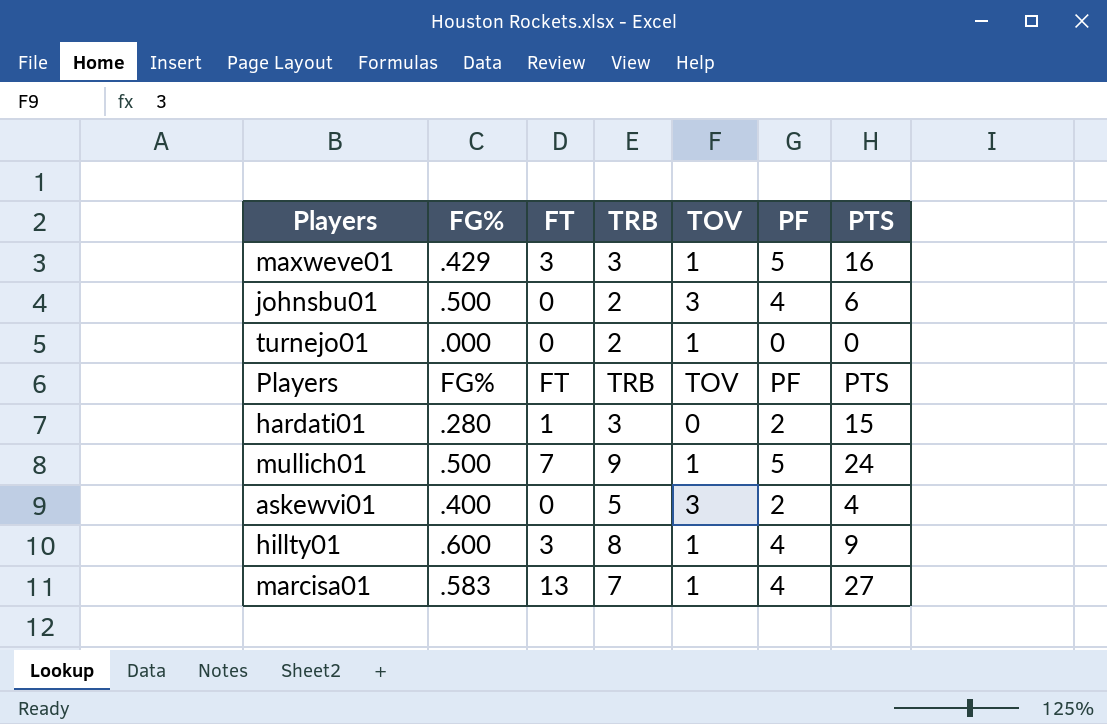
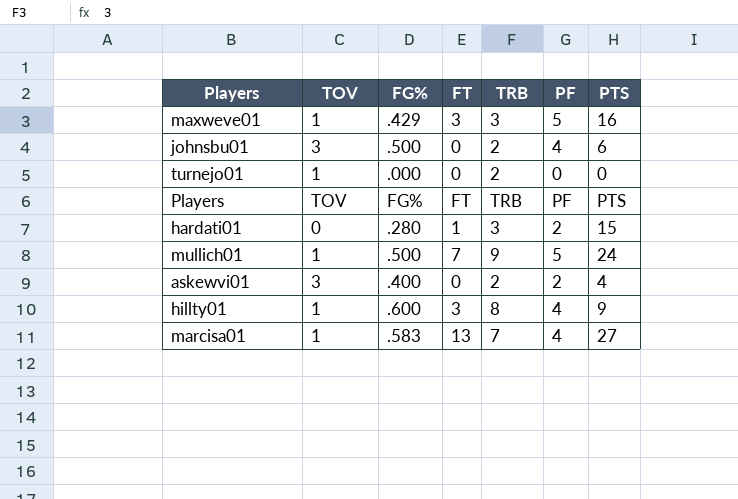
column TOV | position: 5 -> 2
askewvi01 | TRB: 5 -> 2

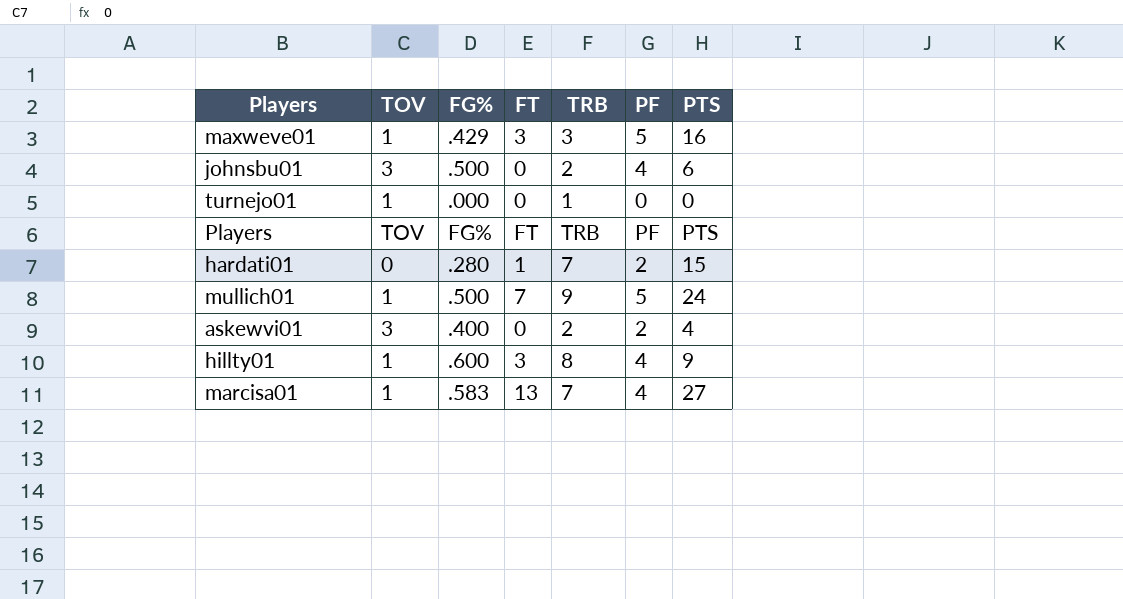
turnejo01 | TRB: 2 -> 1
hardati01 | TRB: 3 -> 7

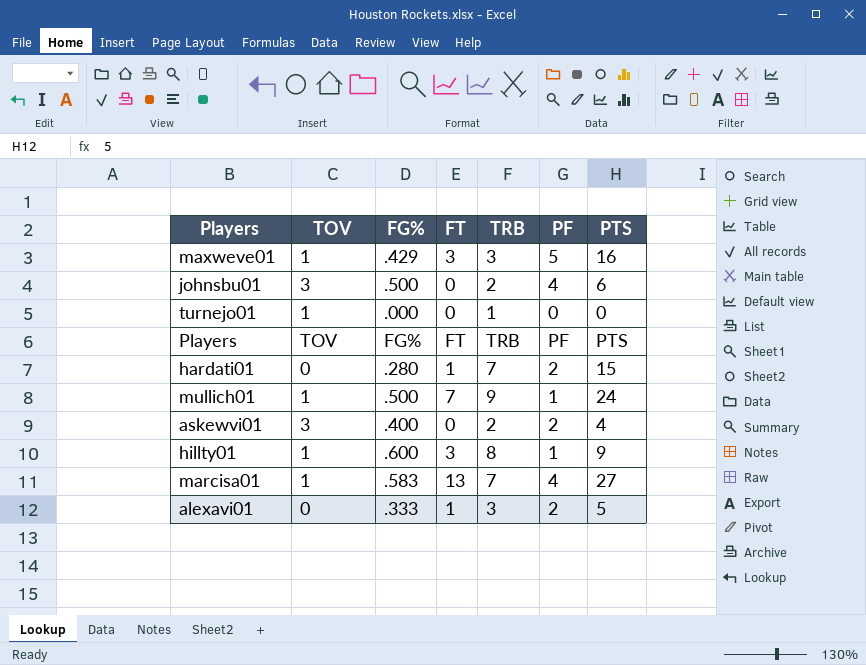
mullich01 | PF: 5 -> 1
hillty01 | PF: 4 -> 1
row alexavi01: none -> 0 | .333 | 1 | 3 | 2 | 5

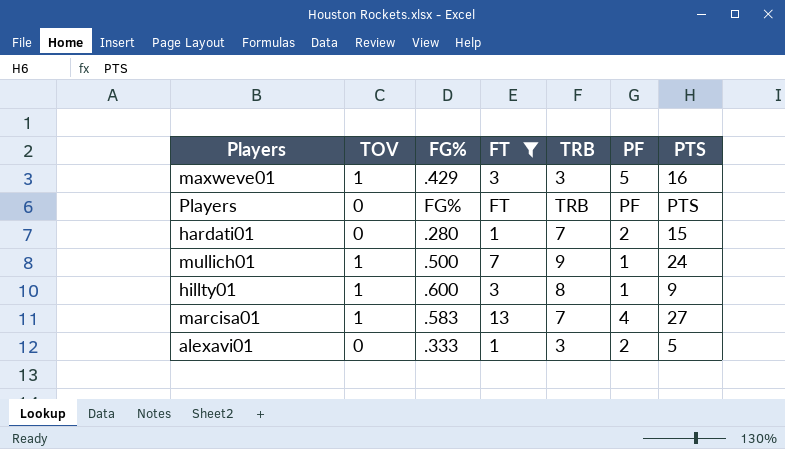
filter: none -> FT != 0
Players | TOV: TOV -> 0

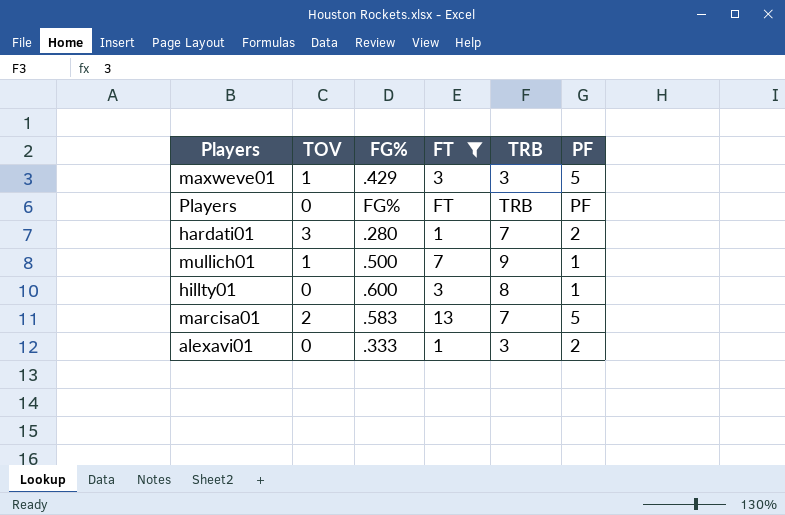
column PTS | position: 7 -> none
hardati01 | TOV: 0 -> 3
hillty01 | TOV: 1 -> 0
marcisa01 | TOV: 1 -> 2
marcisa01 | PF: 4 -> 5

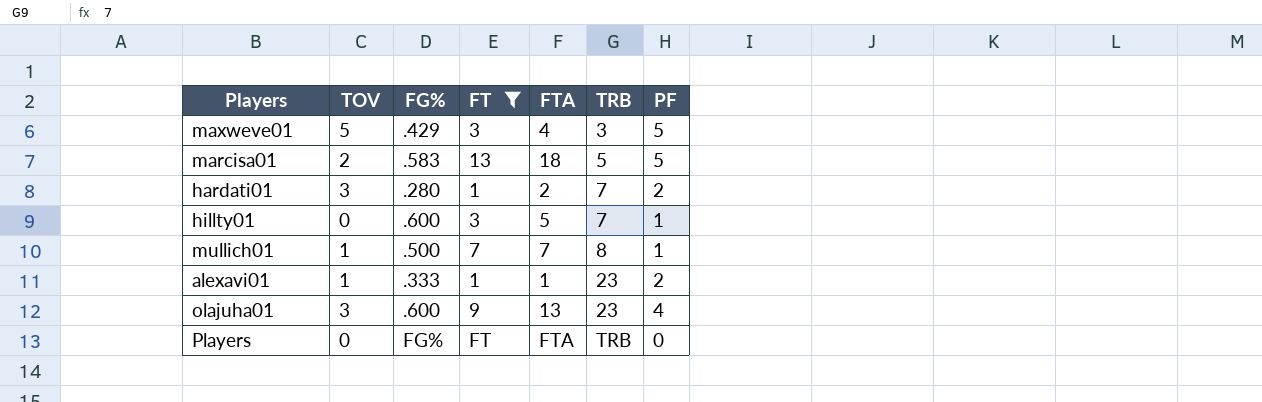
row order: none -> TRB ascending
column FTA | position: none -> 5
maxweve01 | TOV: 1 -> 5
marcisa01 | TRB: 7 -> 5
hillty01 | TRB: 8 -> 7
mullich01 | TRB: 9 -> 8
alexavi01 | TOV: 0 -> 1
alexavi01 | TRB: 3 -> 23
row olajuha01: none -> 3 | .600 | 9 | 13 | 23 | 4
Players | PF: PF -> 0

